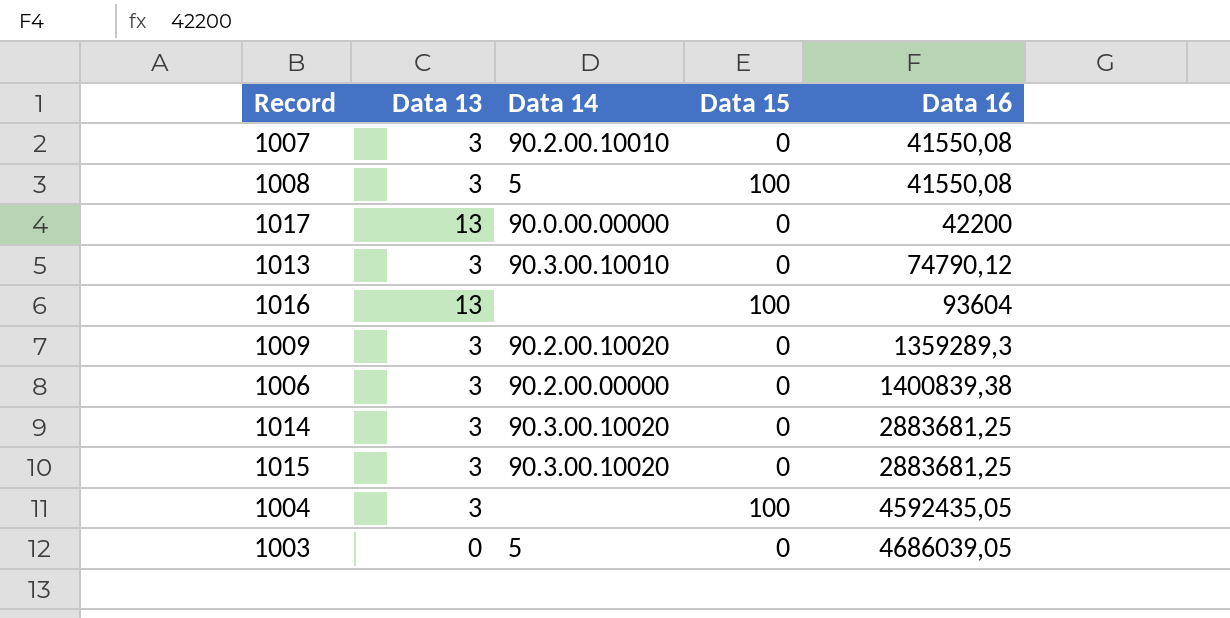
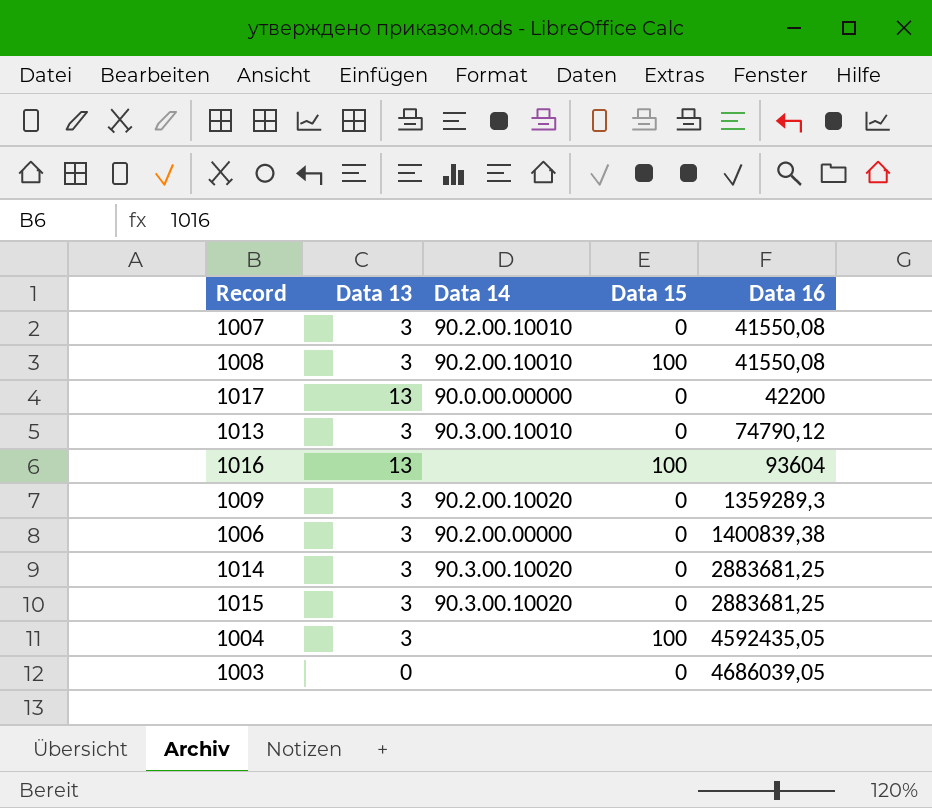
1008 | Data 14: 5 -> 90.2.00.10010
1003 | Data 14: 5 -> none

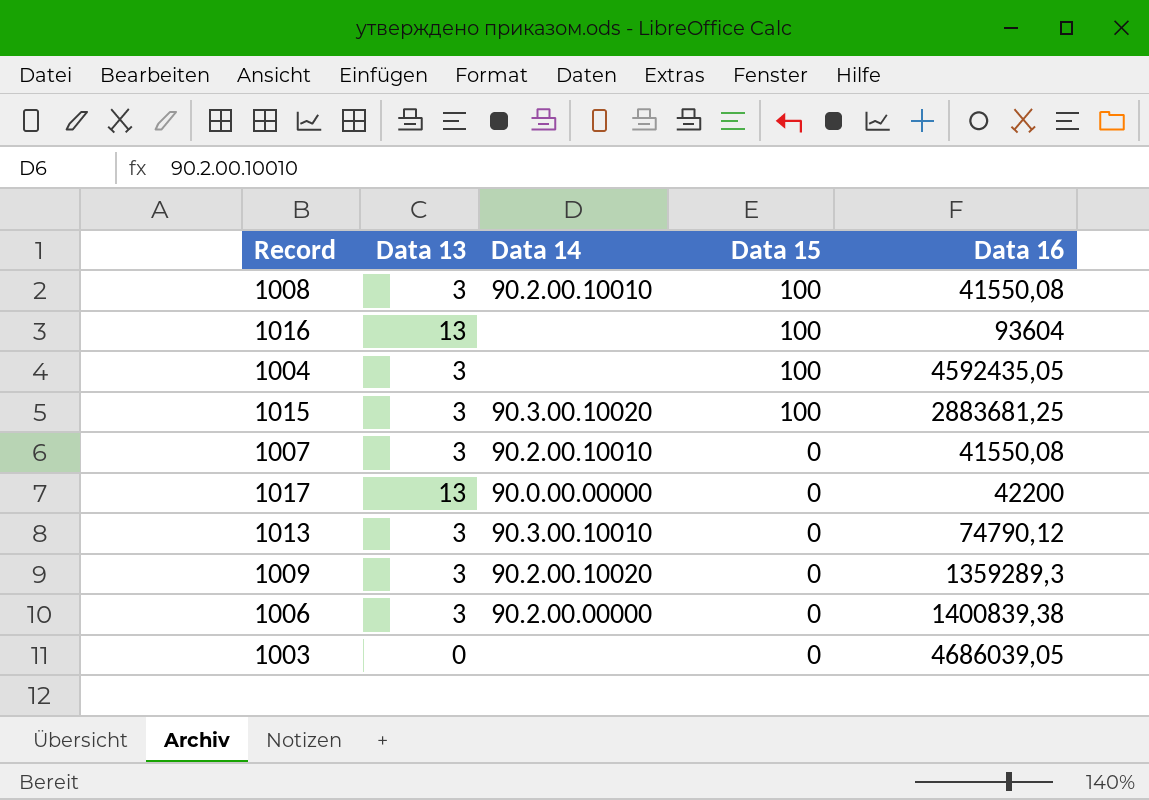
row order: Data 16 ascending -> Data 15 descending
row 1014: 3 | 90.3.00.10020 | 0 | 2883681,25 -> none
1015 | Data 15: 0 -> 100

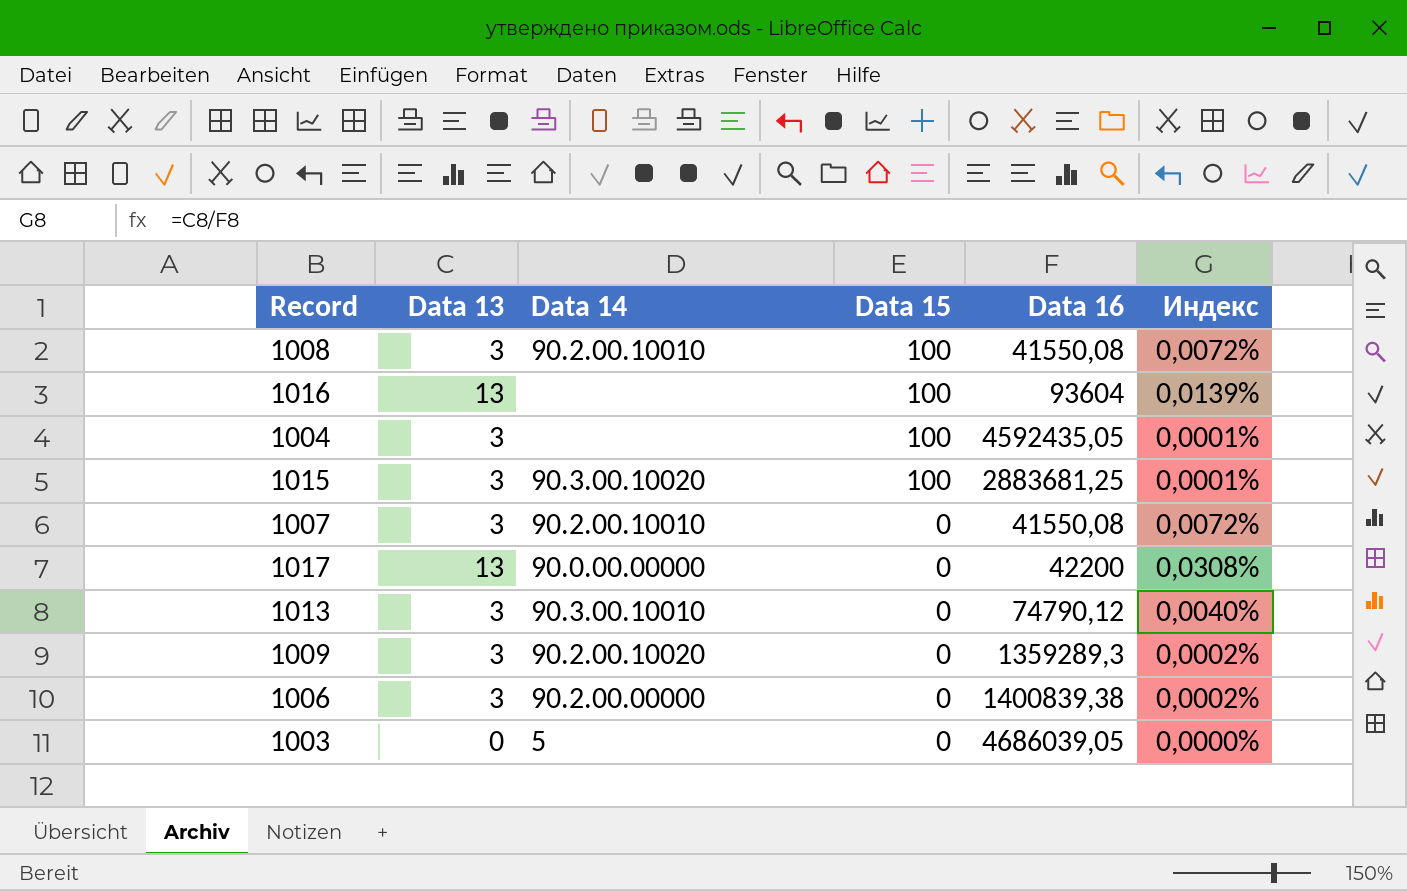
column Индекс | formula: none -> [Data 13] / [Data 16]
1003 | Data 14: none -> 5

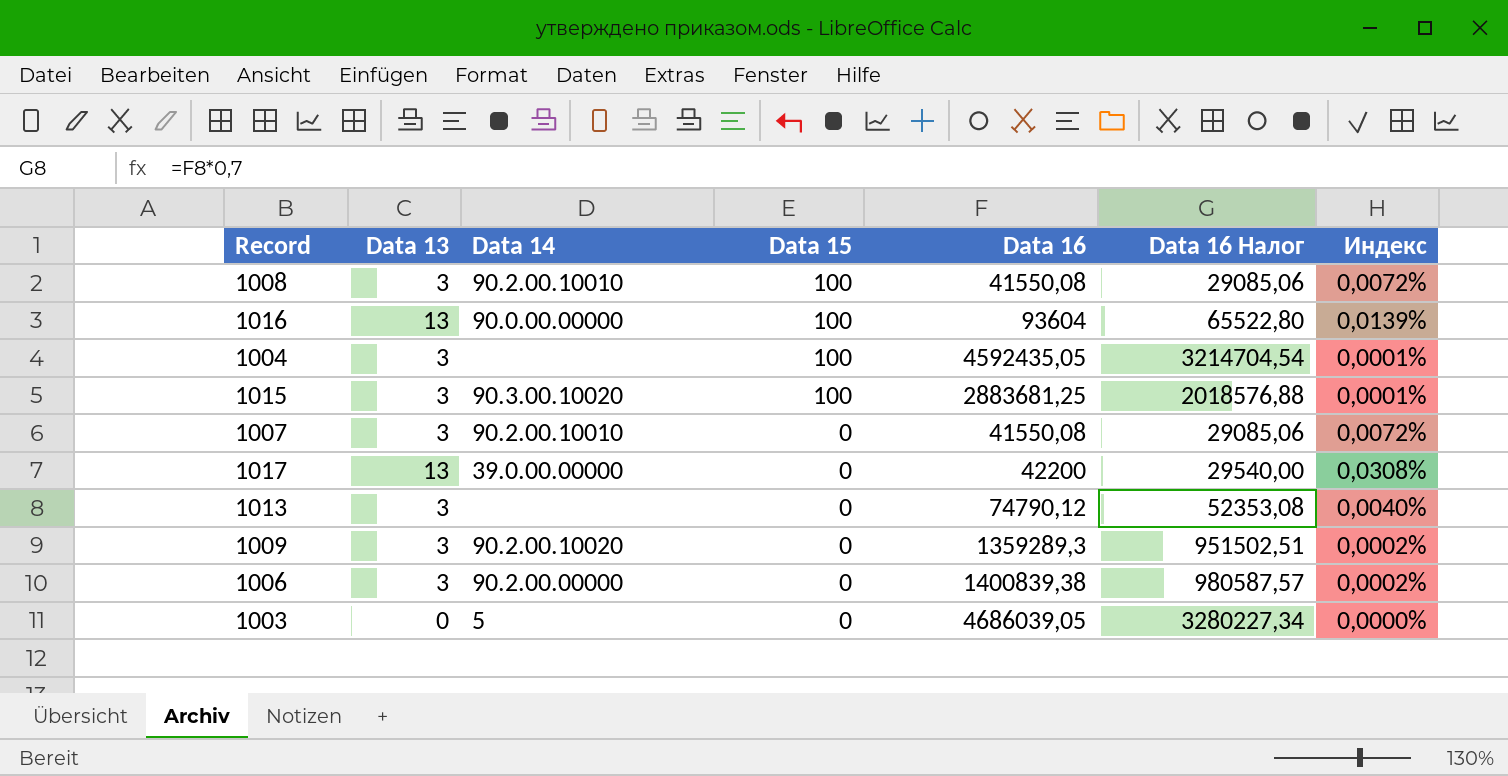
column Data 16 Налог | formula: none -> [Data 16] * 0,7
1016 | Data 14: none -> 90.0.00.00000
1017 | Data 14: 90.0.00.00000 -> 39.0.00.00000
1013 | Data 14: 90.3.00.10010 -> none

